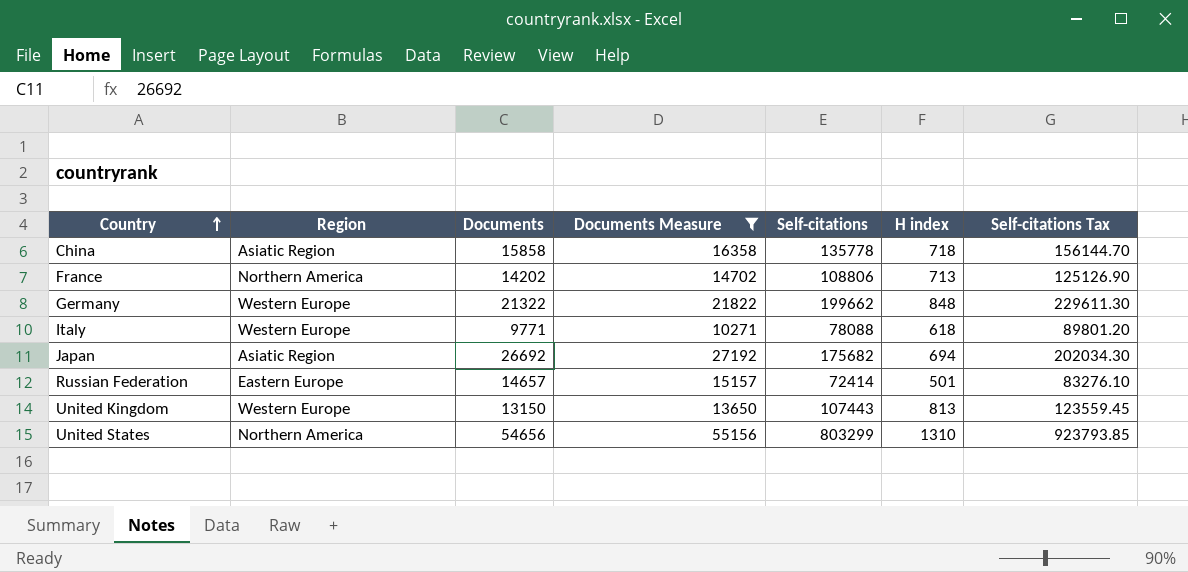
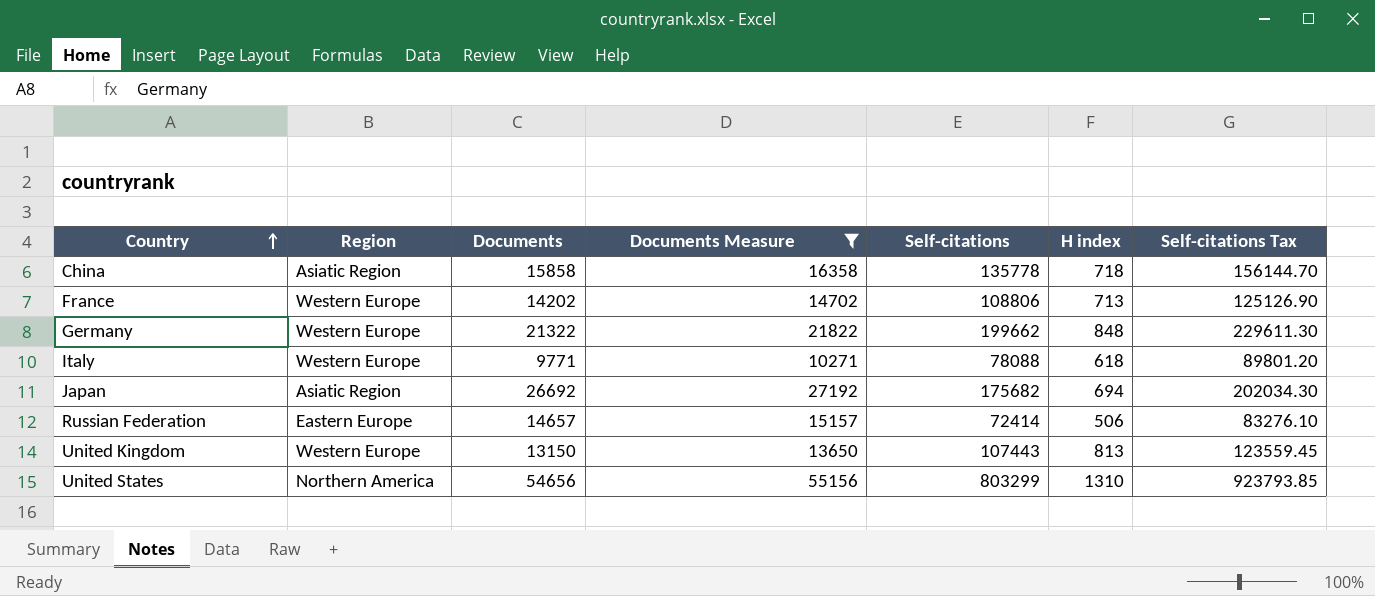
France | Region: Northern America -> Western Europe
Russian Federation | H index: 501 -> 506

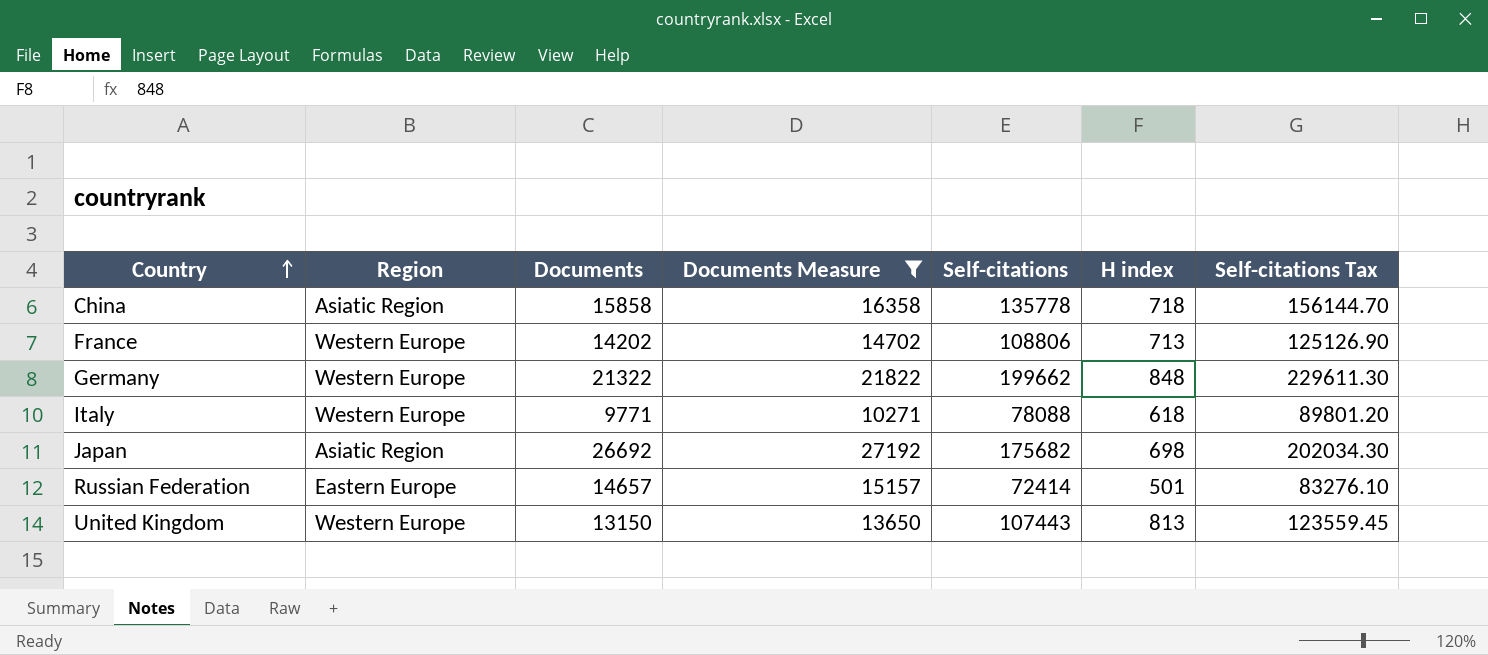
row United States: Northern America | 54656 | 55156 | 803299 | 1310 | 923793.85 -> none
Japan | H index: 694 -> 698
Russian Federation | H index: 506 -> 501

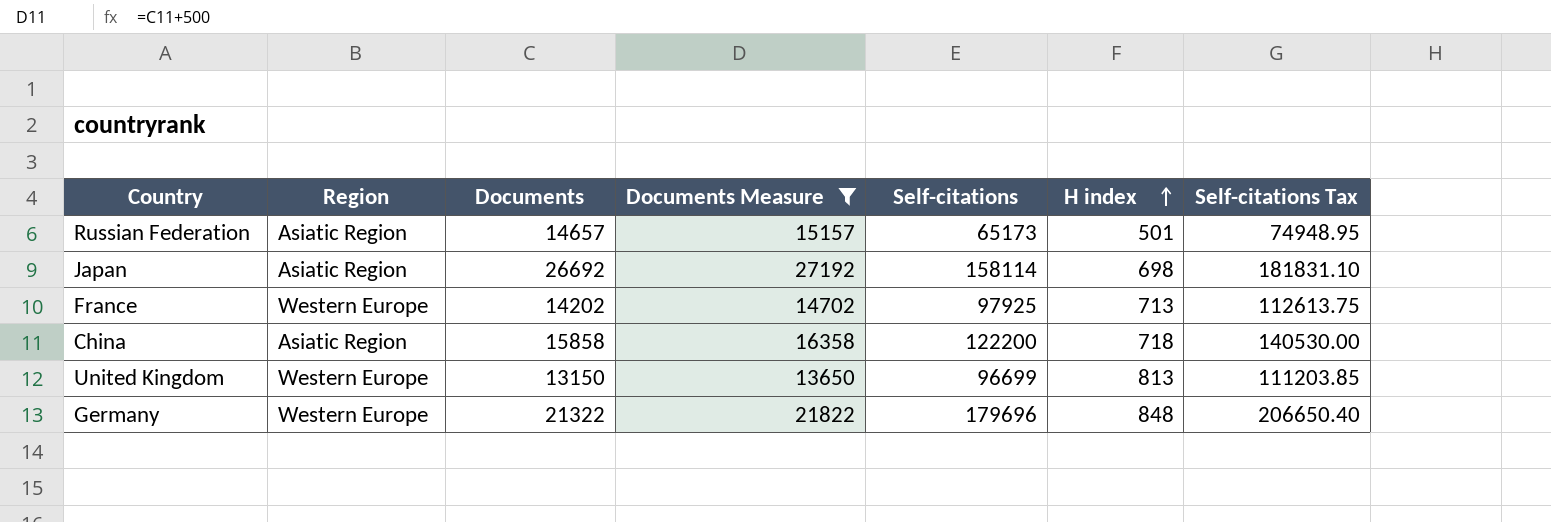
row order: Country ascending -> H index ascending
row Italy: Western Europe | 9771 | 10271 | 78088 | 618 | 89801.20 -> none
Russian Federation | Region: Eastern Europe -> Asiatic Region
Russian Federation | Self-citations: 72414 -> 65173
Russian Federation | Self-citations Tax: 83276.10 -> 74948.95
Japan | Self-citations: 175682 -> 158114
Japan | Self-citations Tax: 202034.30 -> 181831.10
France | Self-citations: 108806 -> 97925
France | Self-citations Tax: 125126.90 -> 112613.75
China | Self-citations: 135778 -> 122200
China | Self-citations Tax: 156144.70 -> 140530.00
United Kingdom | Self-citations: 107443 -> 96699
United Kingdom | Self-citations Tax: 123559.45 -> 111203.85
Germany | Self-citations: 199662 -> 179696
Germany | Self-citations Tax: 229611.30 -> 206650.40

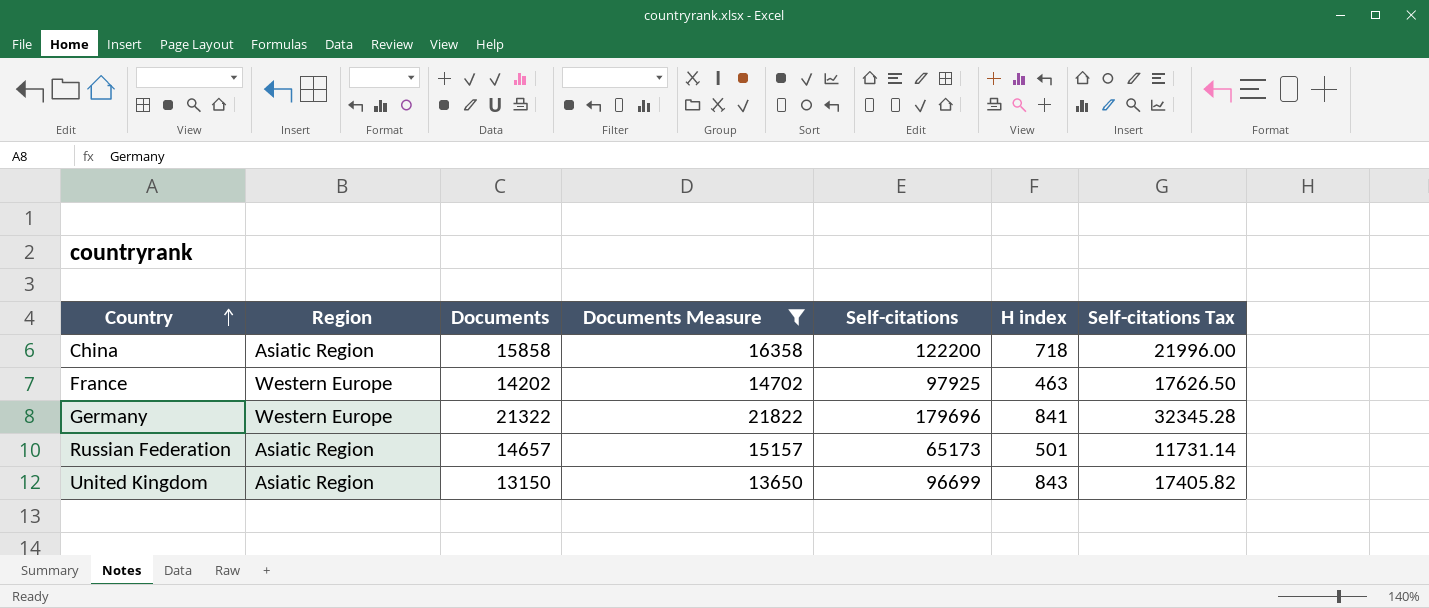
row order: H index ascending -> Country ascending
column Self-citations Tax | formula: [Self-citations] * 1.15 -> [Self-citations] * 0.18
row Japan: Asiatic Region | 26692 | 27192 | 158114 | 698 | 181831.10 -> none
France | H index: 713 -> 463
Germany | H index: 848 -> 841
United Kingdom | Region: Western Europe -> Asiatic Region
United Kingdom | H index: 813 -> 843

